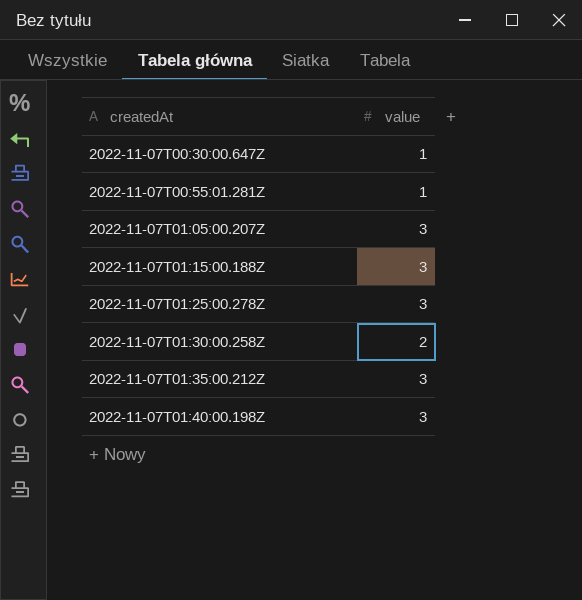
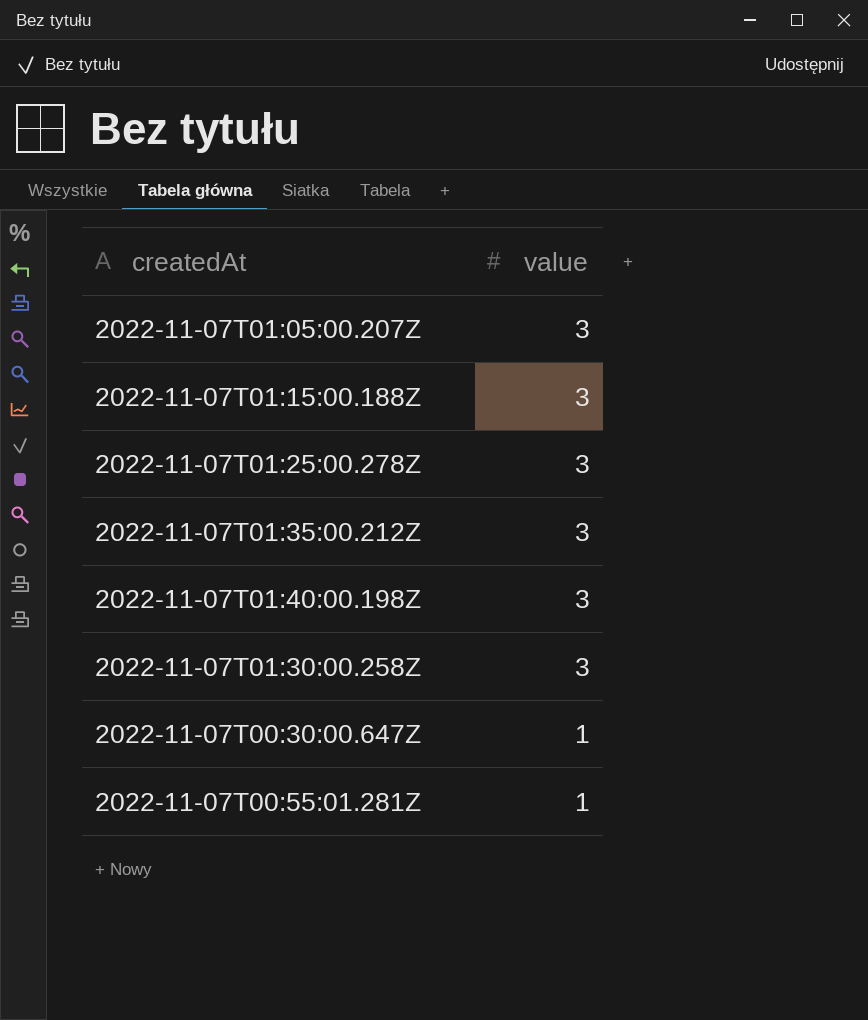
row order: createdAt ascending -> value descending
2022-11-07T01:30:00.258Z | value: 2 -> 3

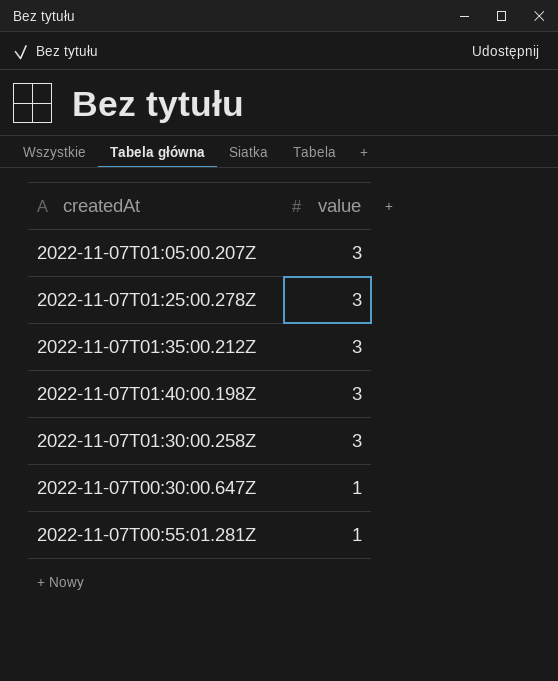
row 2022-11-07T01:15:00.188Z: 3 -> none

